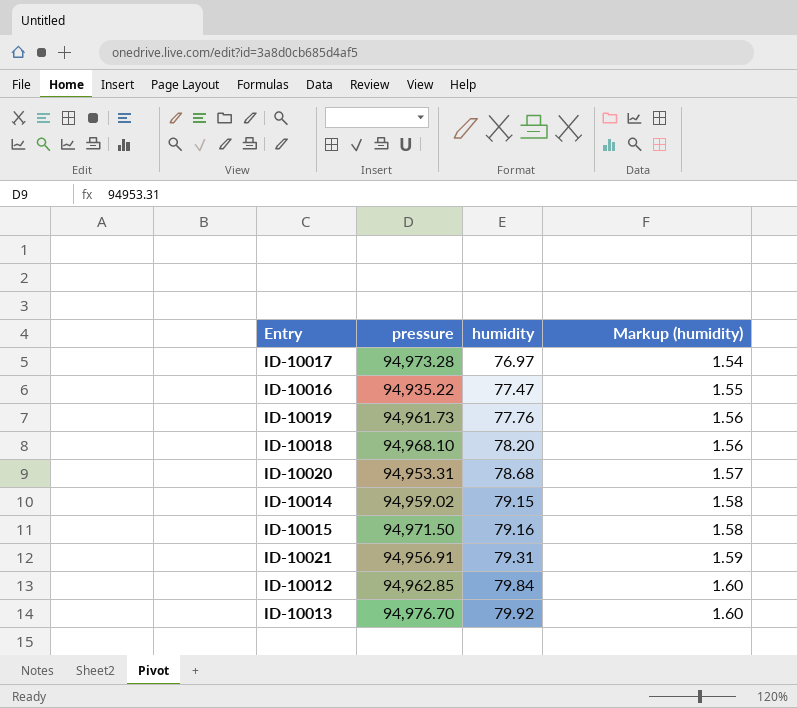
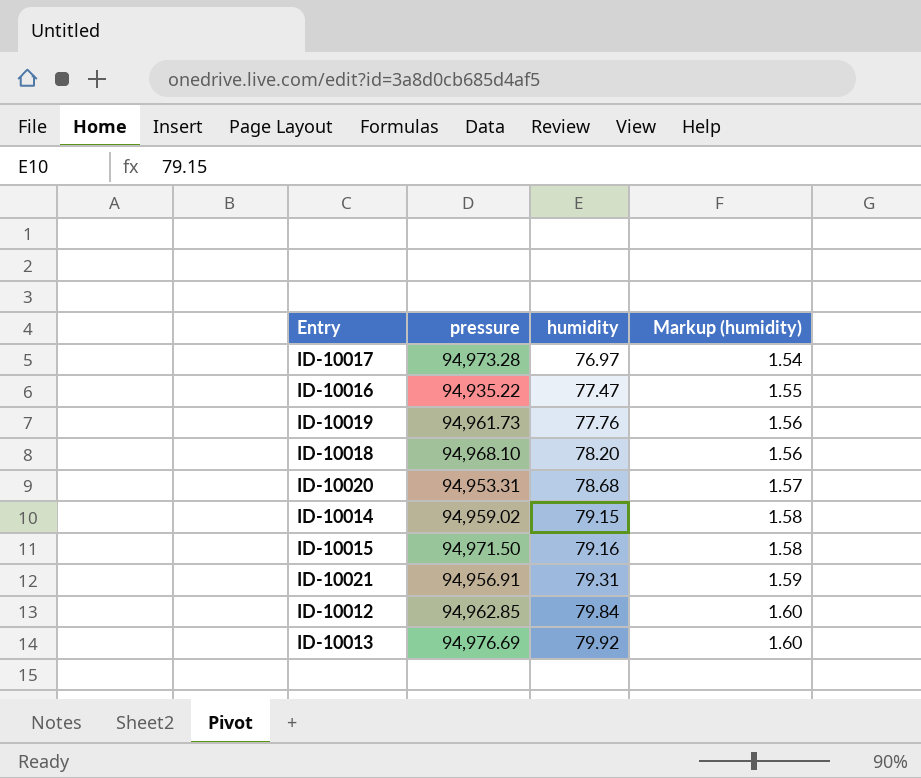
ID-10013 | pressure: 94,976.70 -> 94,976.69

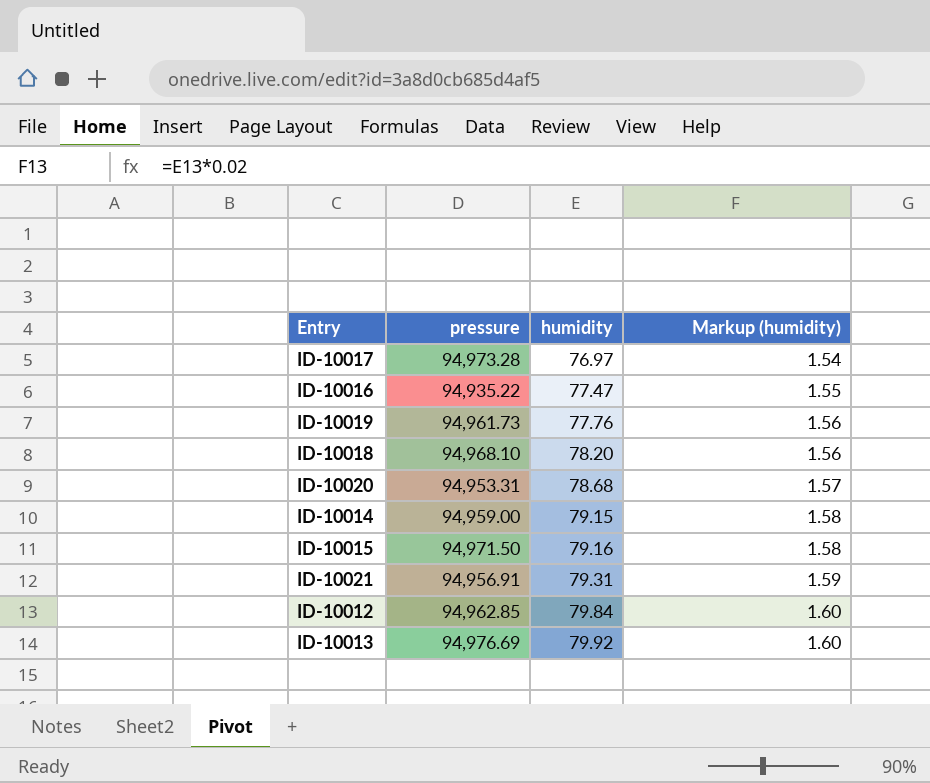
ID-10014 | pressure: 94,959.02 -> 94,959.00

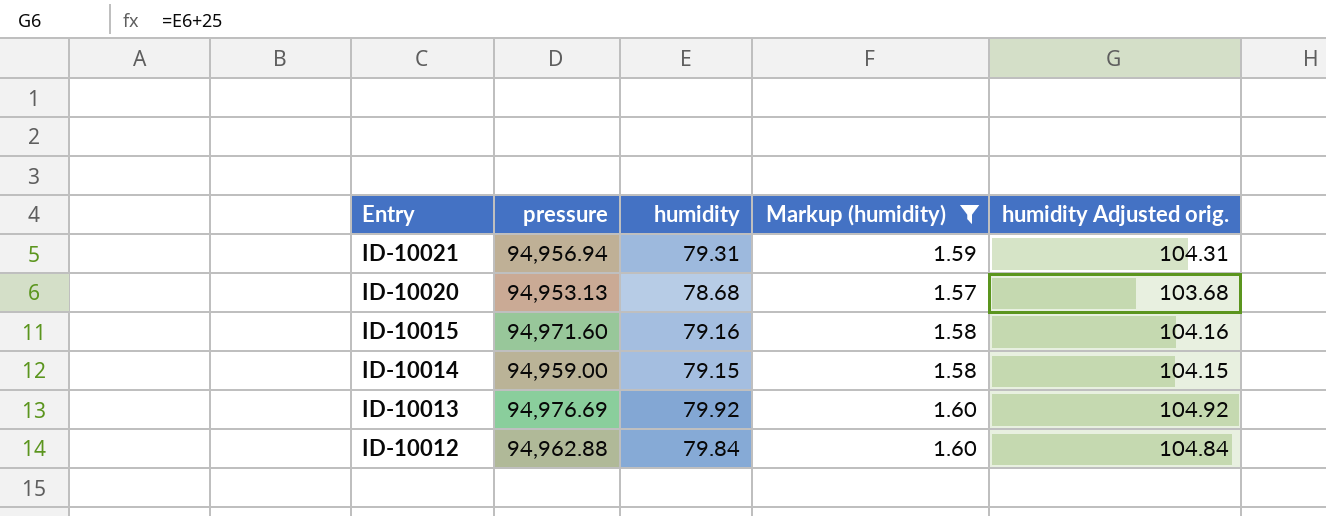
filter: none -> Markup (humidity) >= 1.57
row order: humidity ascending -> Entry descending
column humidity Adjusted orig. | formula: none -> [humidity] + 25
ID-10021 | pressure: 94,956.91 -> 94,956.94
ID-10020 | pressure: 94,953.31 -> 94,953.13
ID-10015 | pressure: 94,971.50 -> 94,971.60
ID-10012 | pressure: 94,962.85 -> 94,962.88

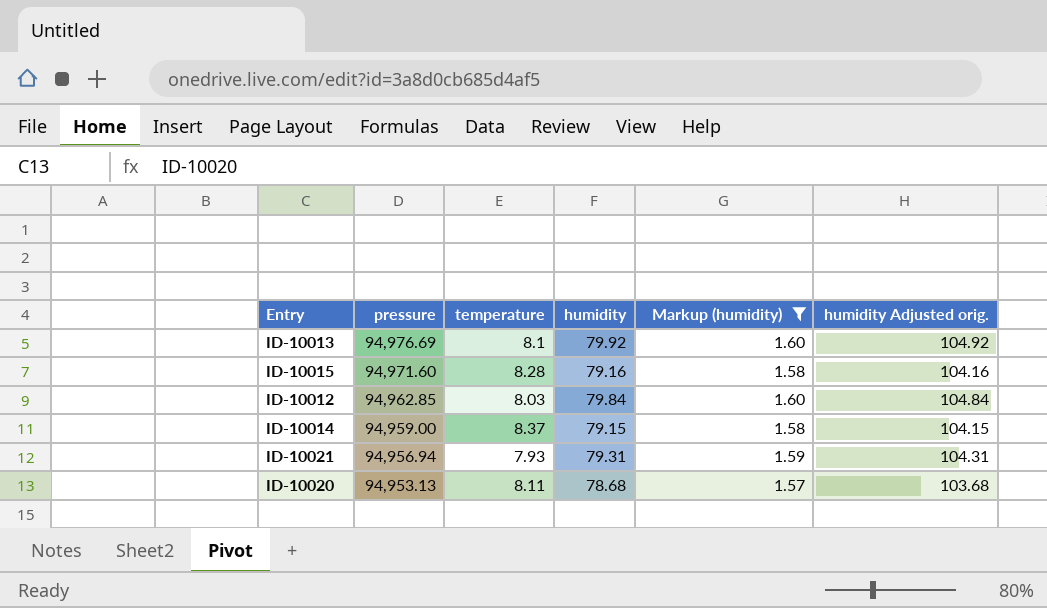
row order: Entry descending -> pressure descending
column temperature | position: none -> 3
ID-10012 | pressure: 94,962.88 -> 94,962.85

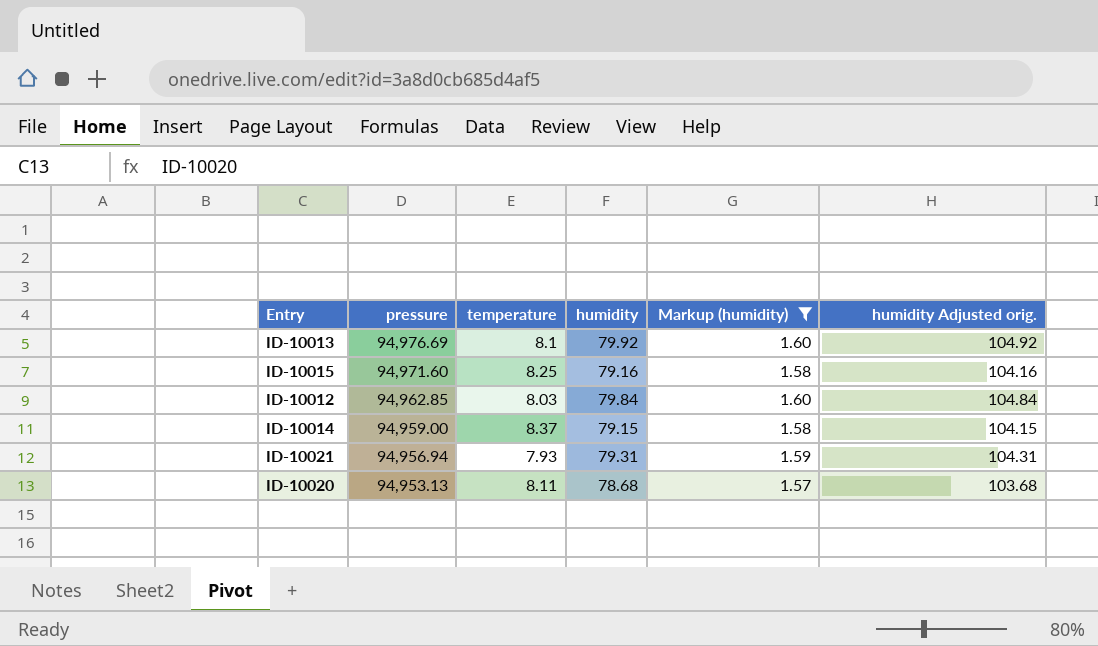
ID-10015 | temperature: 8.28 -> 8.25

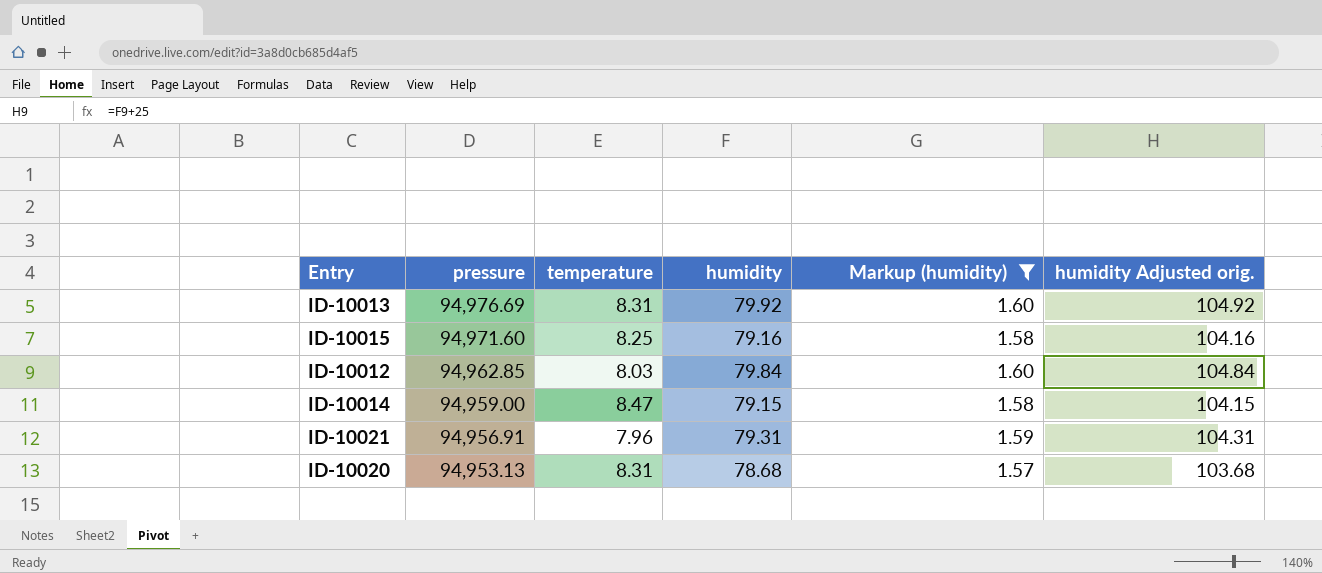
ID-10013 | temperature: 8.1 -> 8.31
ID-10014 | temperature: 8.37 -> 8.47
ID-10021 | pressure: 94,956.94 -> 94,956.91
ID-10021 | temperature: 7.93 -> 7.96
ID-10020 | temperature: 8.11 -> 8.31

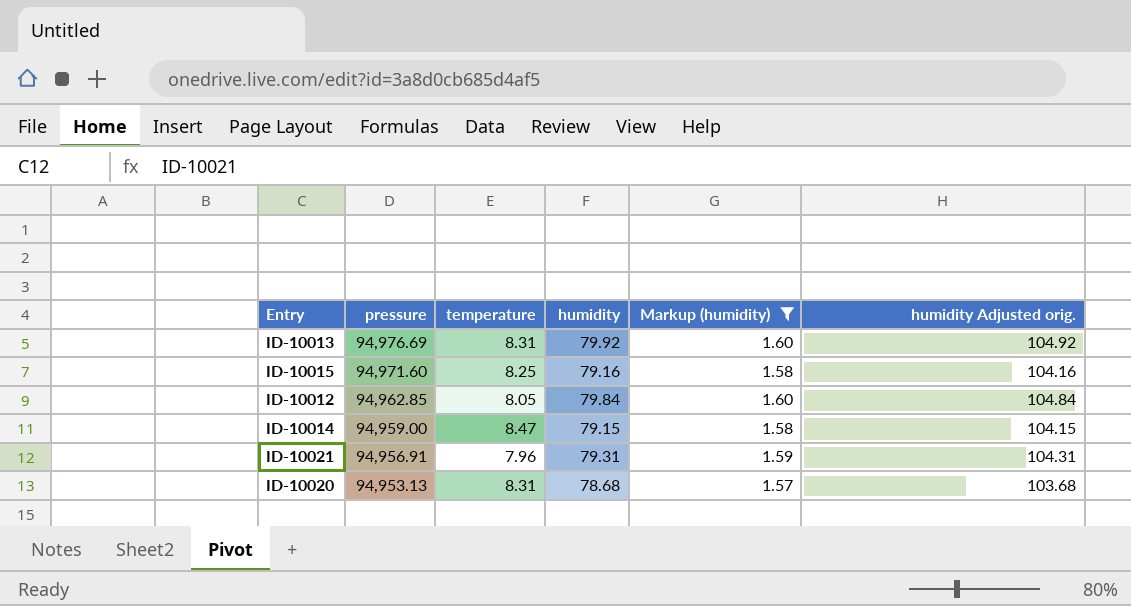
ID-10012 | temperature: 8.03 -> 8.05

